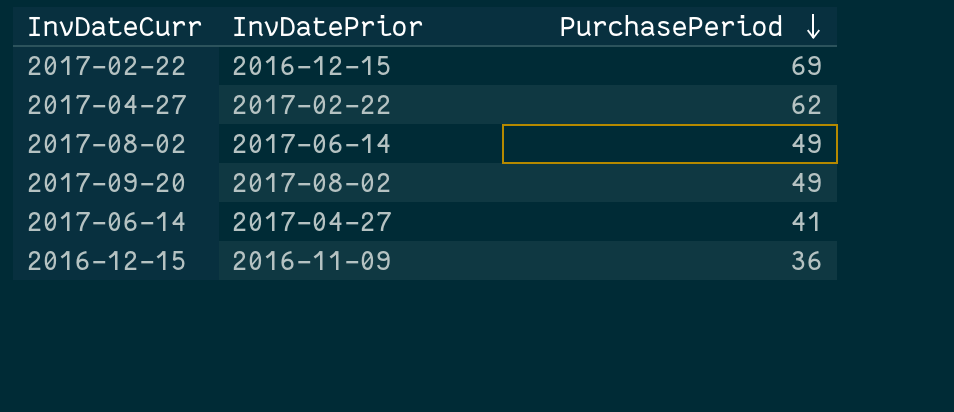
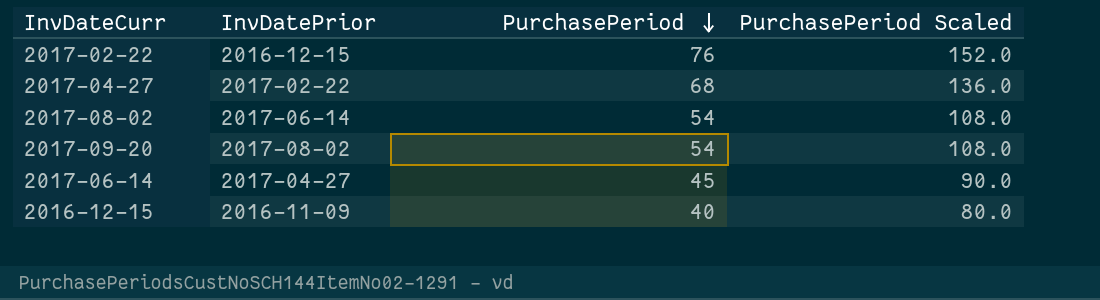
column PurchasePeriod Scaled | formula: none -> [PurchasePeriod] * 2
2017-02-22 | PurchasePeriod: 69 -> 76
2017-04-27 | PurchasePeriod: 62 -> 68
2017-08-02 | PurchasePeriod: 49 -> 54
2017-09-20 | PurchasePeriod: 49 -> 54
2017-06-14 | PurchasePeriod: 41 -> 45
2016-12-15 | PurchasePeriod: 36 -> 40

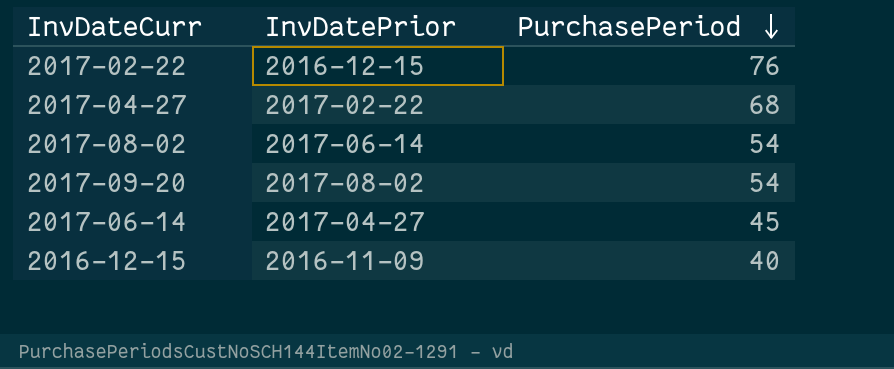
column PurchasePeriod Scaled | formula: [PurchasePeriod] * 2 -> none

